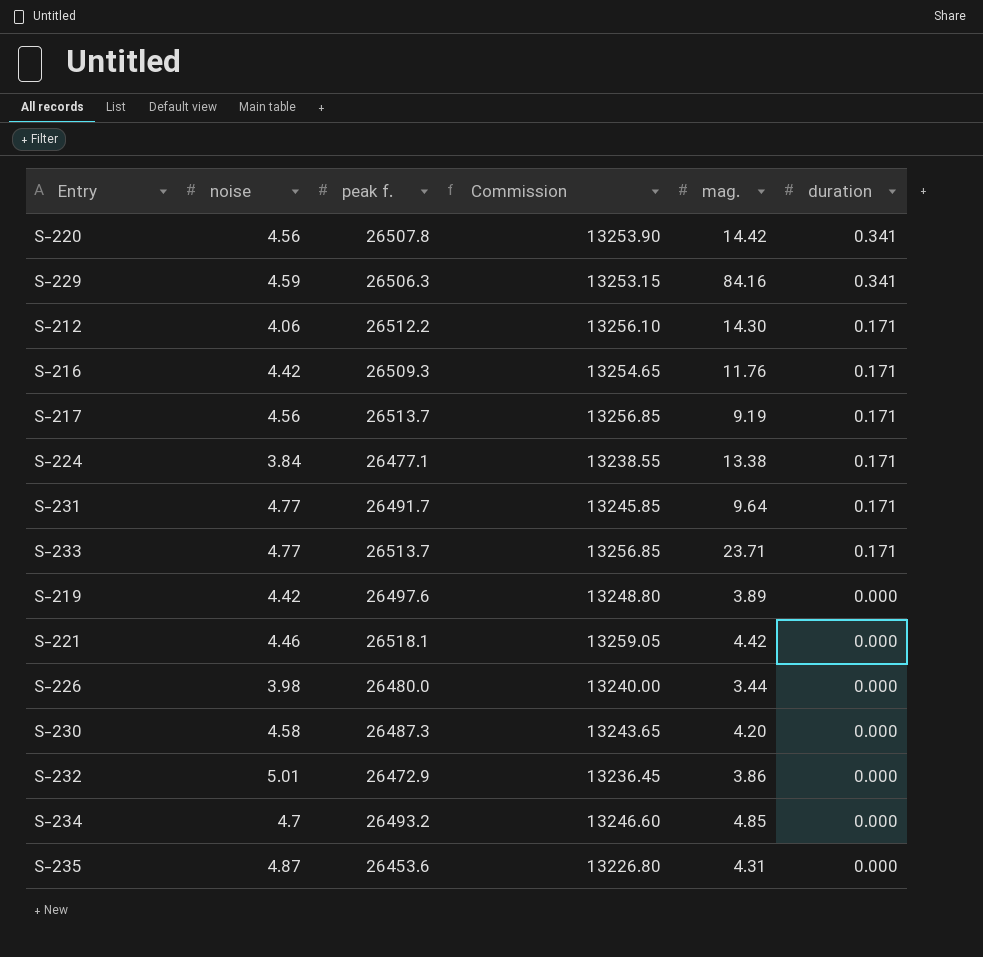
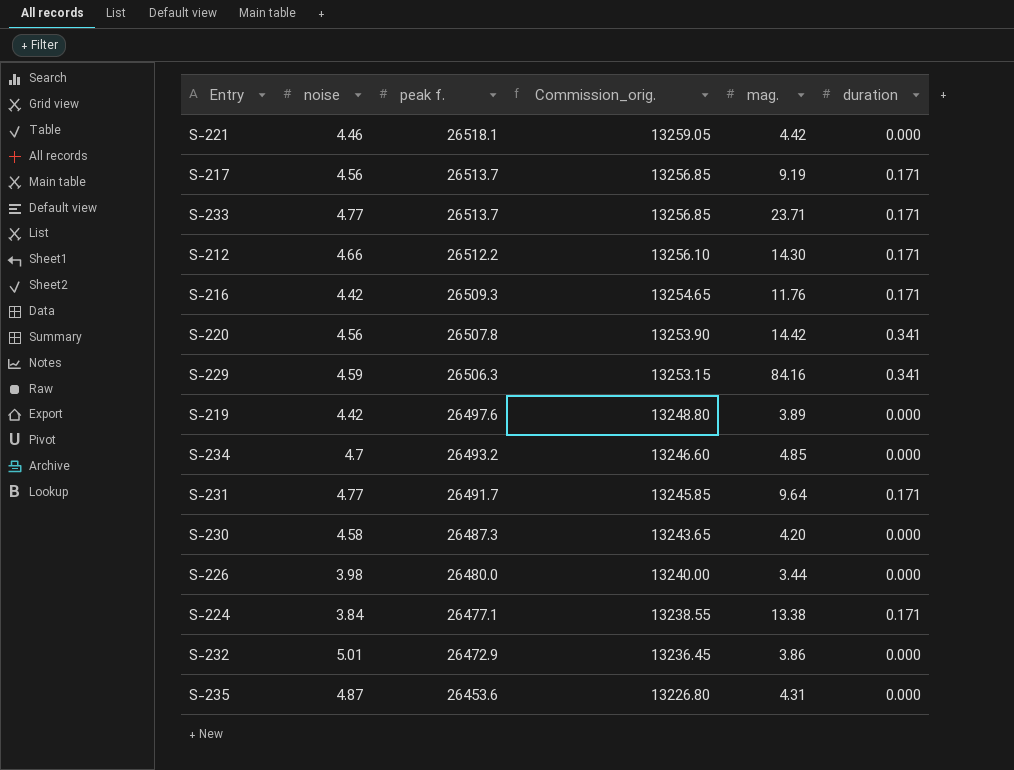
row order: duration descending -> peak f. descending
column name: Commission -> Commission_orig.
S-212 | noise: 4.06 -> 4.66

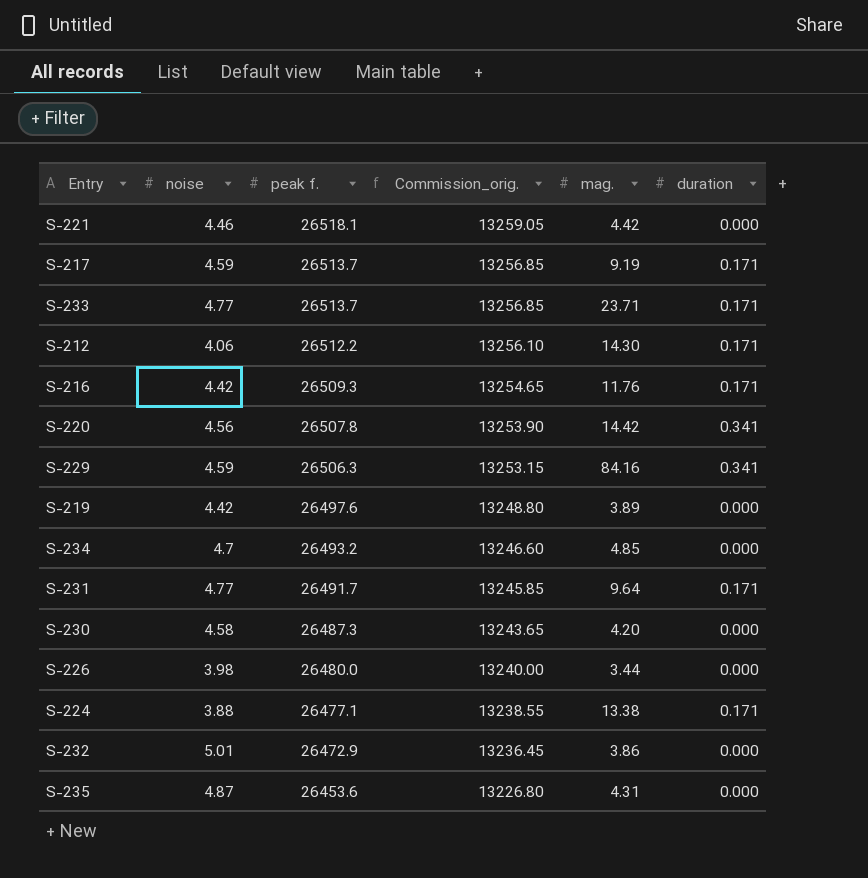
S-217 | noise: 4.56 -> 4.59
S-212 | noise: 4.66 -> 4.06
S-224 | noise: 3.84 -> 3.88

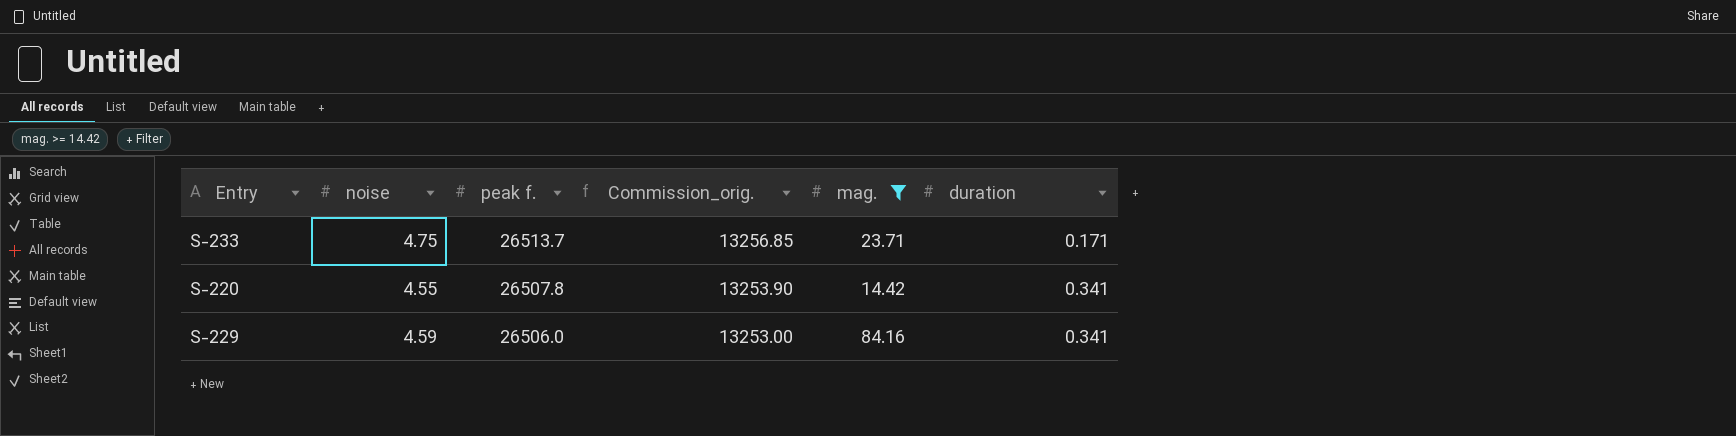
filter: none -> mag. >= 14.42
S-233 | noise: 4.77 -> 4.75
S-220 | noise: 4.56 -> 4.55
S-229 | peak f.: 26506.3 -> 26506.0
S-229 | Commission_orig.: 13253.15 -> 13253.00

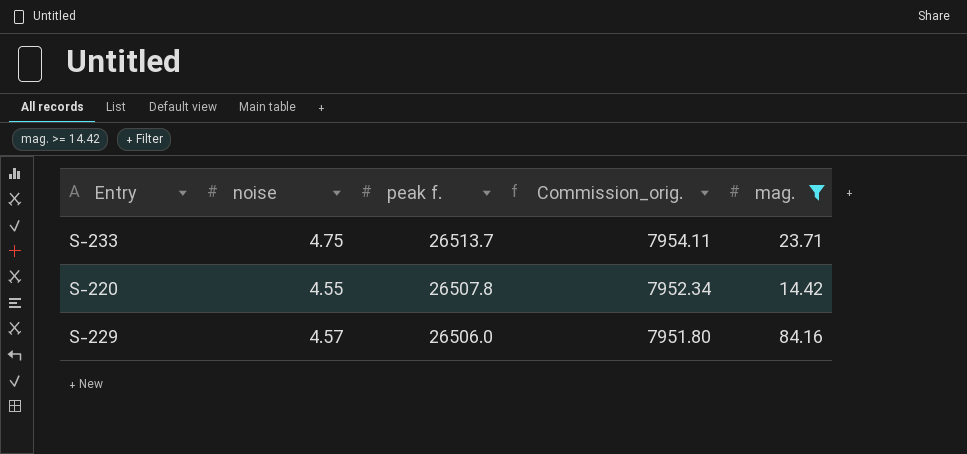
column duration | position: 6 -> none
column Commission_orig. | formula: [peak f.] * 0.5 -> [peak f.] * 0.3
S-229 | noise: 4.59 -> 4.57

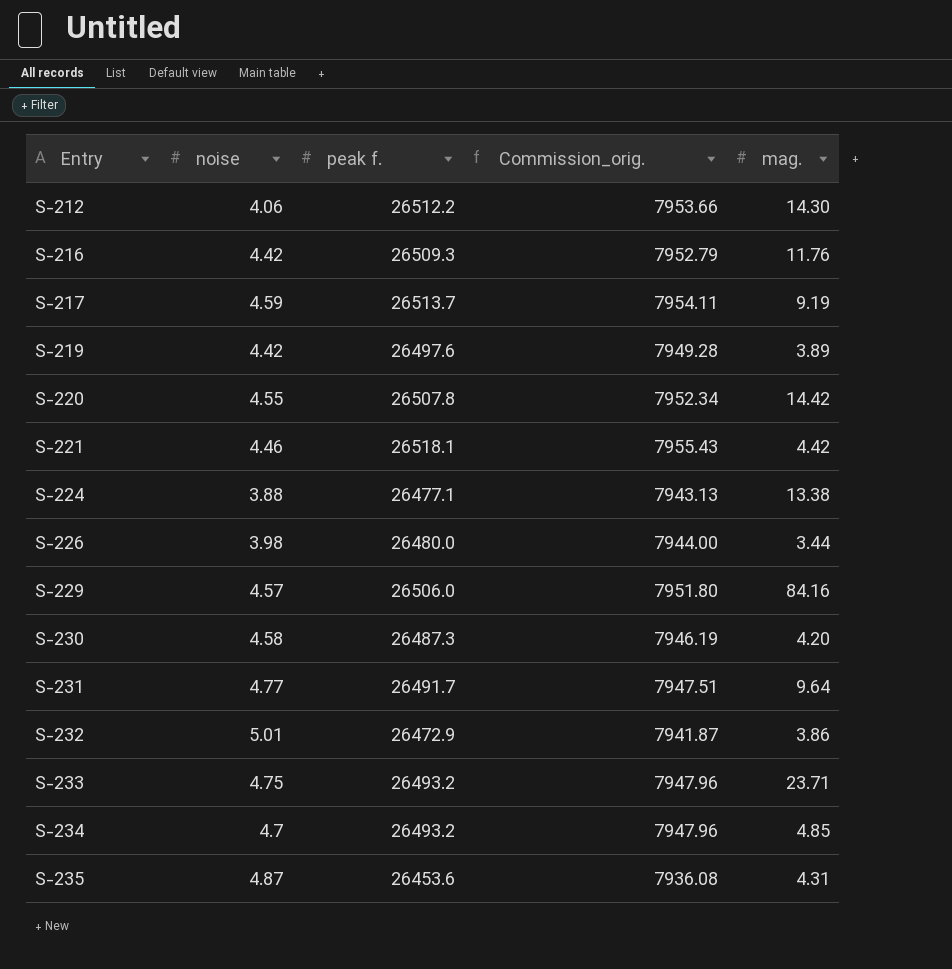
filter: mag. >= 14.42 -> none
row order: peak f. descending -> Entry ascending
S-233 | peak f.: 26513.7 -> 26493.2
S-233 | Commission_orig.: 7954.11 -> 7947.96

